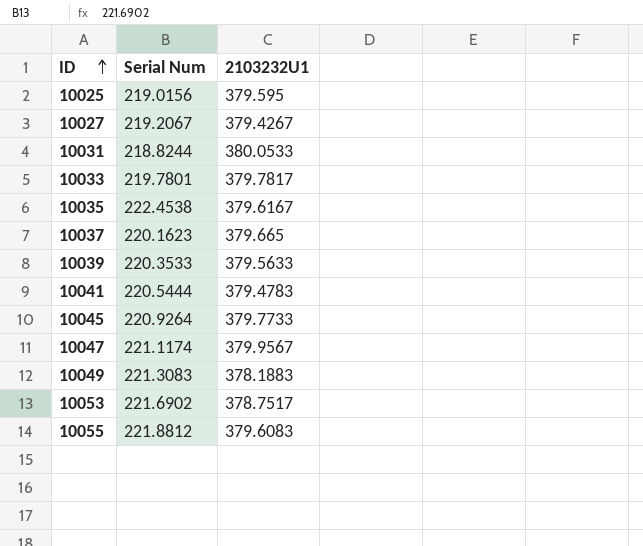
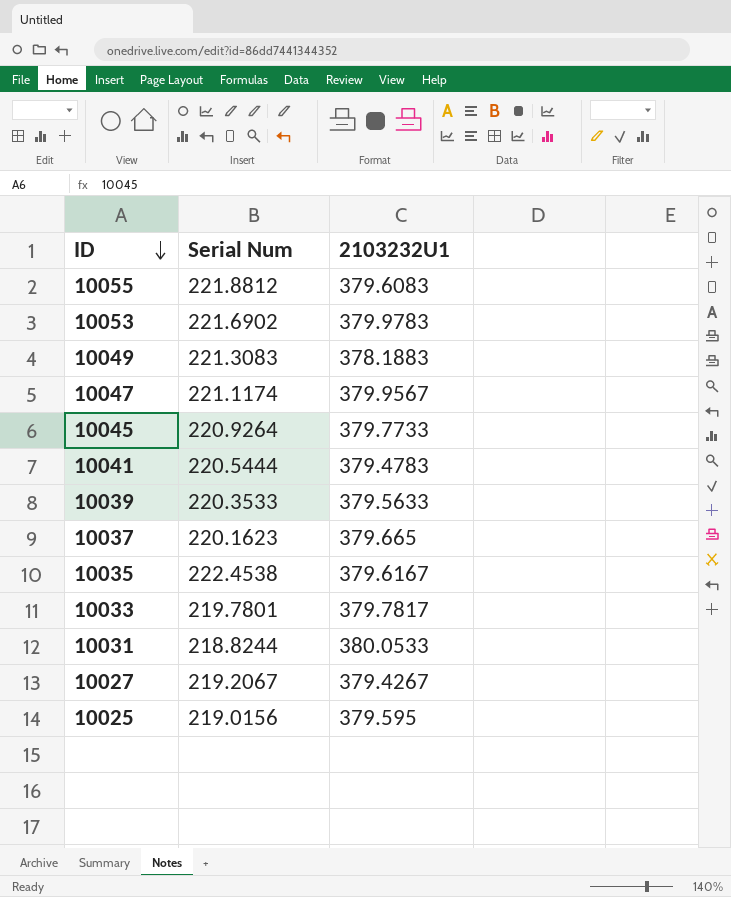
row order: ID ascending -> ID descending
10053 | 2103232U1: 378.7517 -> 379.9783

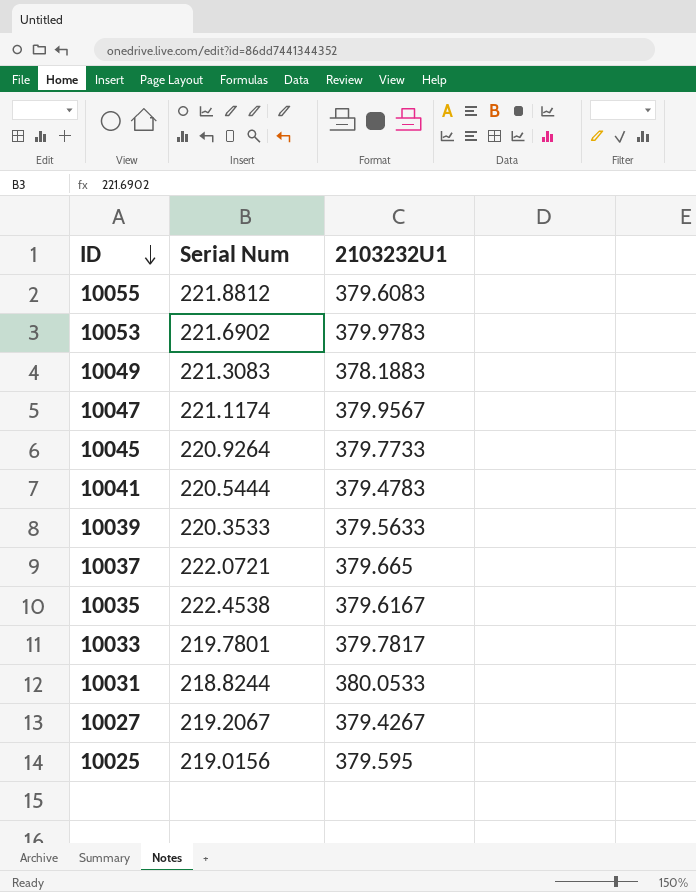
10037 | Serial Num: 220.1623 -> 222.0721

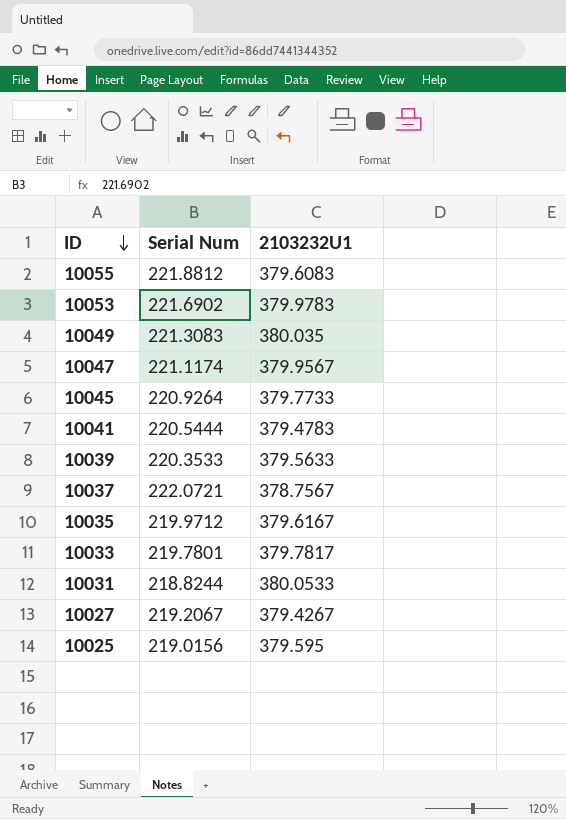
10049 | 2103232U1: 378.1883 -> 380.035
10037 | 2103232U1: 379.665 -> 378.7567
10035 | Serial Num: 222.4538 -> 219.9712

